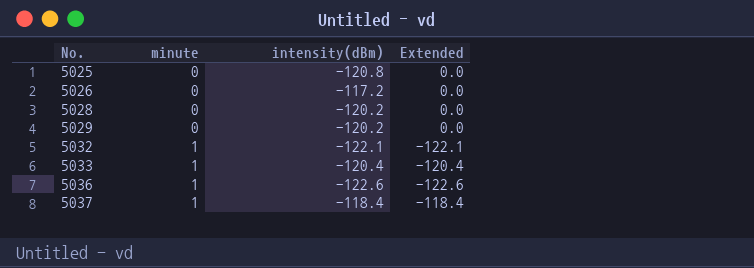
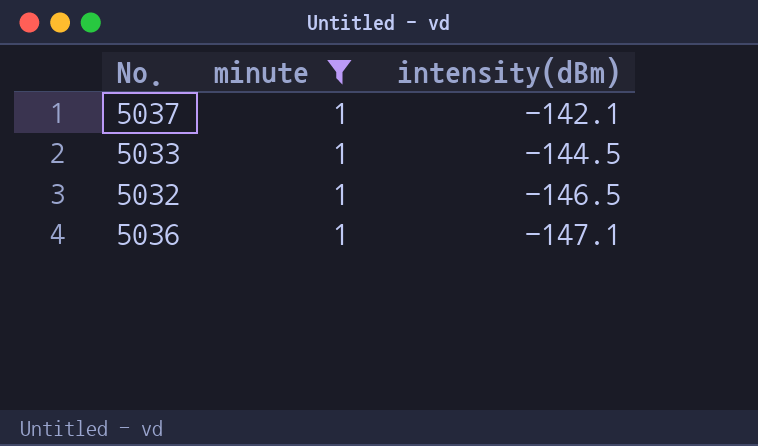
filter: none -> minute = 1
row order: No. ascending -> intensity(dBm) descending
column Extended | formula: [minute] * [intensity(dBm)] -> none
5037 | intensity(dBm): -118.4 -> -142.1
5033 | intensity(dBm): -120.4 -> -144.5
5032 | intensity(dBm): -122.1 -> -146.5
5036 | intensity(dBm): -122.6 -> -147.1

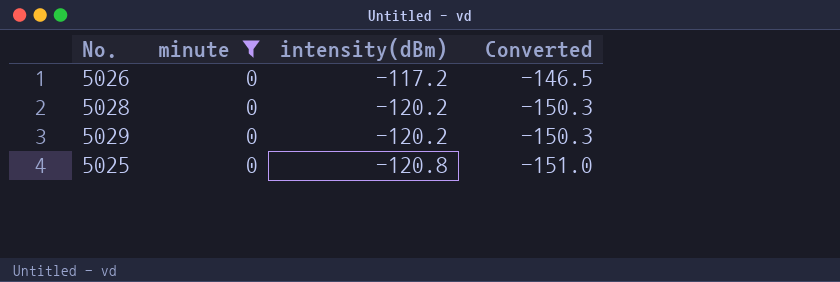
filter: minute = 1 -> minute = 0
column Converted | formula: none -> [intensity(dBm)] * 1.25

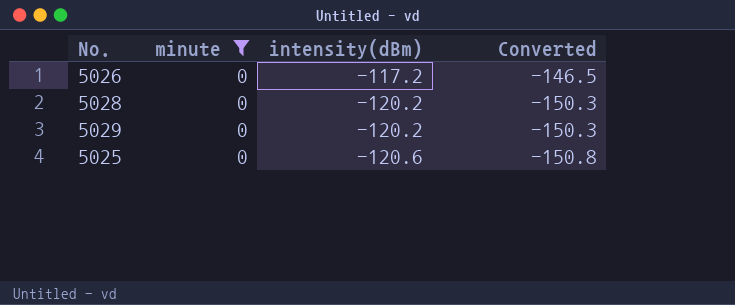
5025 | intensity(dBm): -120.8 -> -120.6
5025 | Converted: -151.0 -> -150.8

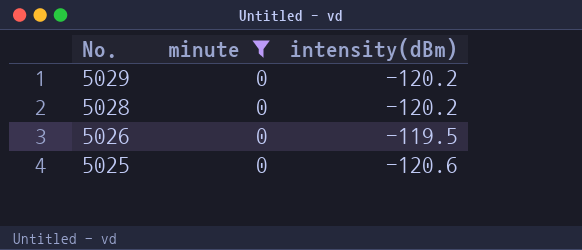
row order: intensity(dBm) descending -> No. descending
column Converted | formula: [intensity(dBm)] * 1.25 -> none
5026 | intensity(dBm): -117.2 -> -119.5

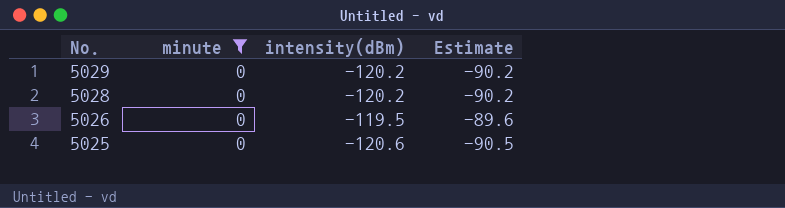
column Estimate | formula: none -> [intensity(dBm)] * 0.75

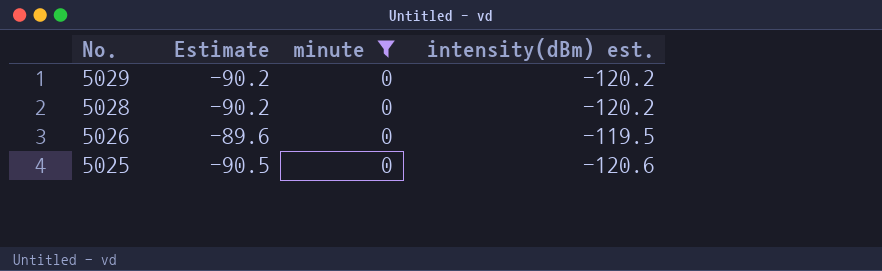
column Estimate | position: 4 -> 2
column name: intensity(dBm) -> intensity(dBm) est.

